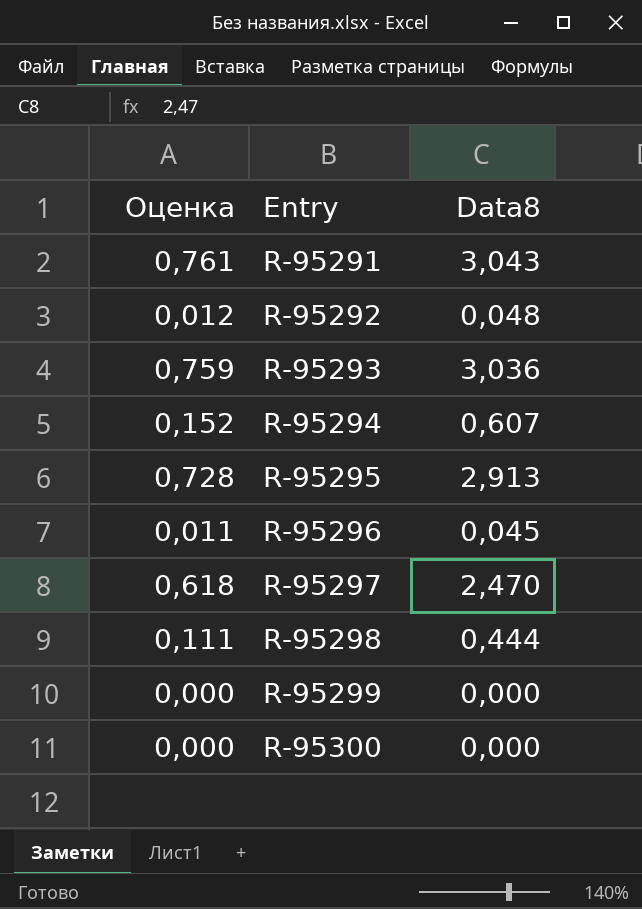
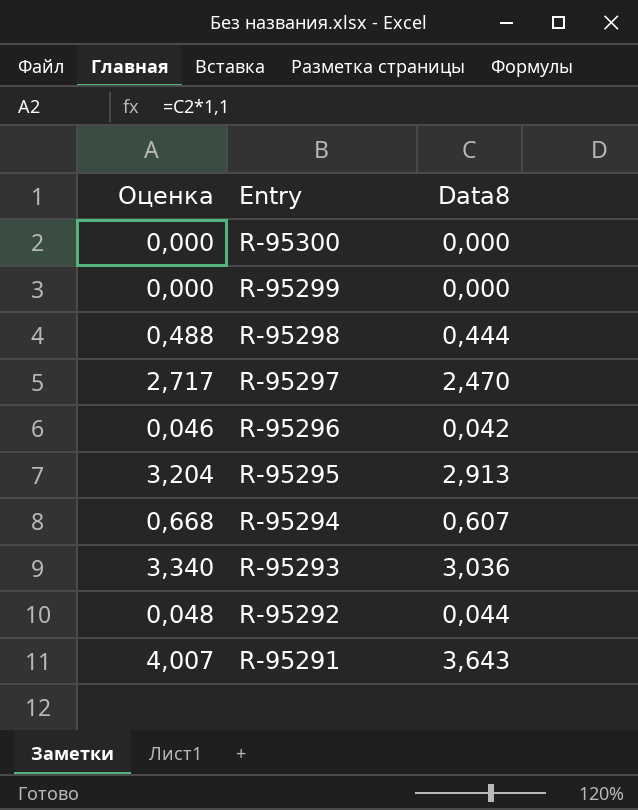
row order: Entry ascending -> Entry descending
column Оценка | formula: [Data8] * 0,25 -> [Data8] * 1,1
R-95296 | Data8: 0,045 -> 0,042
R-95292 | Data8: 0,048 -> 0,044
R-95291 | Data8: 3,043 -> 3,643

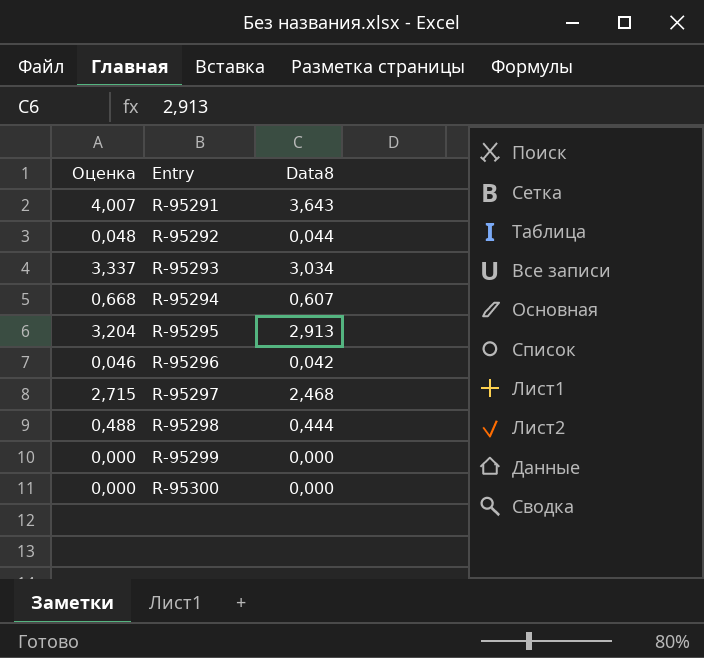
row order: Entry descending -> Entry ascending
R-95293 | Оценка: 3,340 -> 3,337
R-95293 | Data8: 3,036 -> 3,034
R-95297 | Оценка: 2,717 -> 2,715
R-95297 | Data8: 2,470 -> 2,468

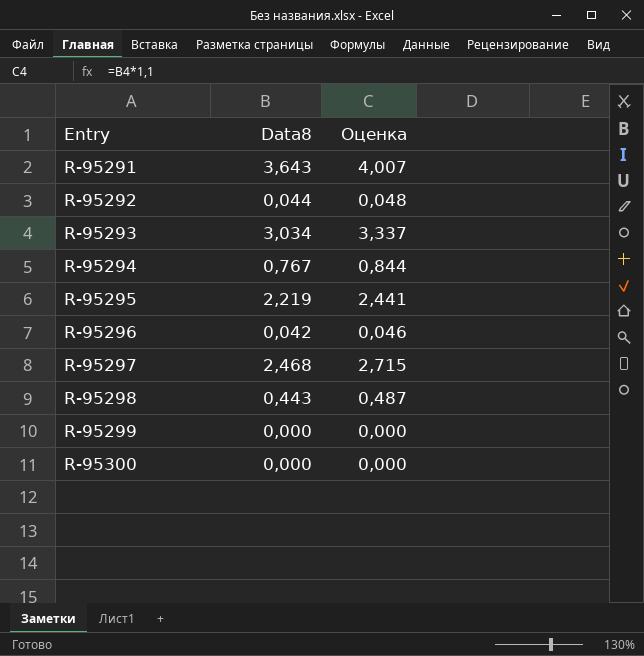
column Оценка | position: 1 -> 3
R-95294 | Data8: 0,607 -> 0,767
R-95294 | Оценка: 0,668 -> 0,844
R-95295 | Data8: 2,913 -> 2,219
R-95295 | Оценка: 3,204 -> 2,441
R-95298 | Data8: 0,444 -> 0,443
R-95298 | Оценка: 0,488 -> 0,487

